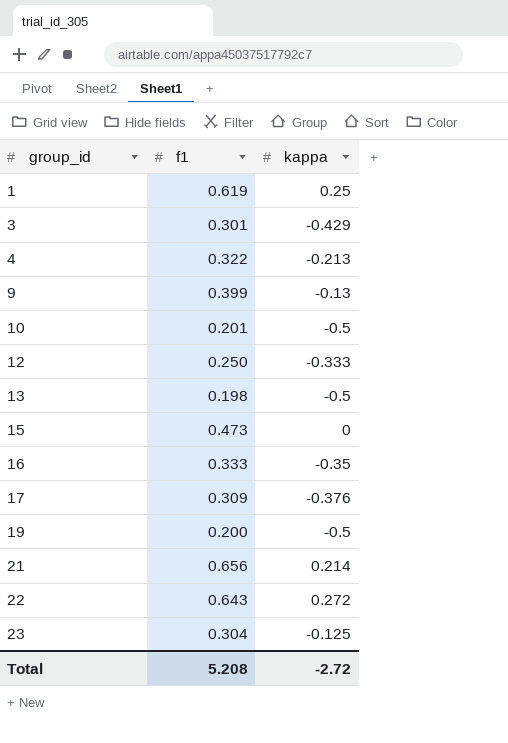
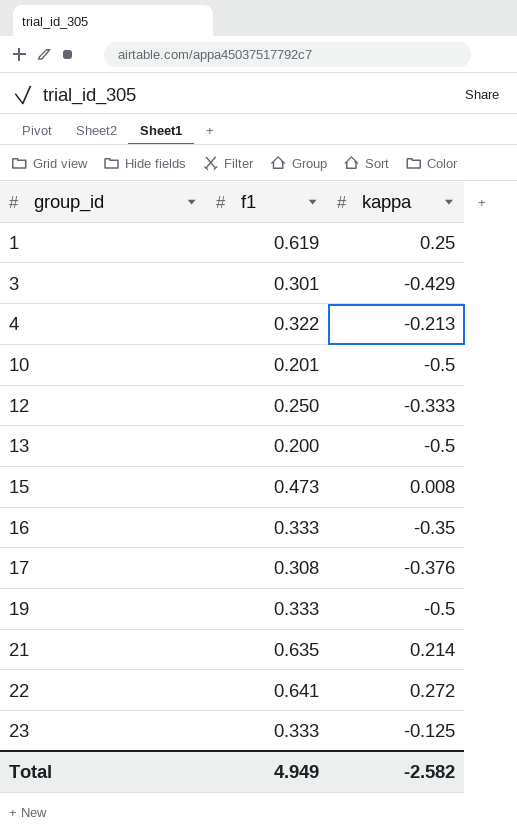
row 9: 0.399 | -0.13 -> none
13 | f1: 0.198 -> 0.200
15 | kappa: 0 -> 0.008
17 | f1: 0.309 -> 0.308
19 | f1: 0.200 -> 0.333
21 | f1: 0.656 -> 0.635
22 | f1: 0.643 -> 0.641
23 | f1: 0.304 -> 0.333
Total | f1: 5.208 -> 4.949
Total | kappa: -2.72 -> -2.582

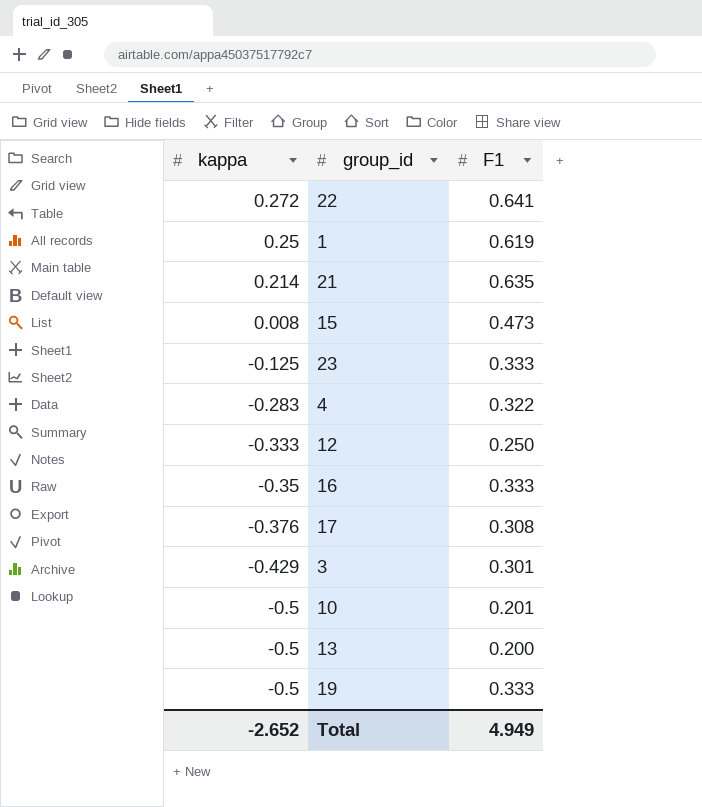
row order: group_id ascending -> kappa descending
column kappa | position: 3 -> 1
column name: f1 -> F1
4 | kappa: -0.213 -> -0.283
Total | kappa: -2.582 -> -2.652

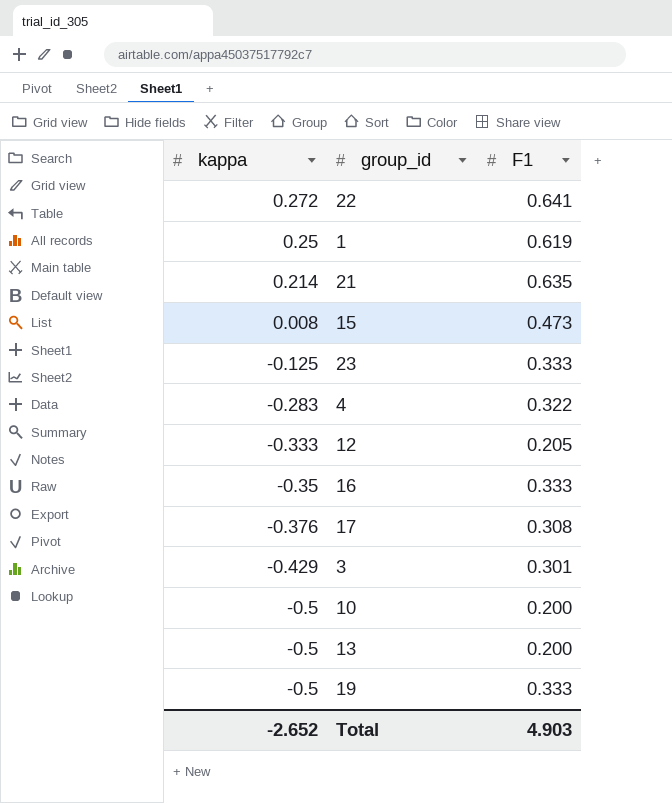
12 | F1: 0.250 -> 0.205
10 | F1: 0.201 -> 0.200
Total | F1: 4.949 -> 4.903

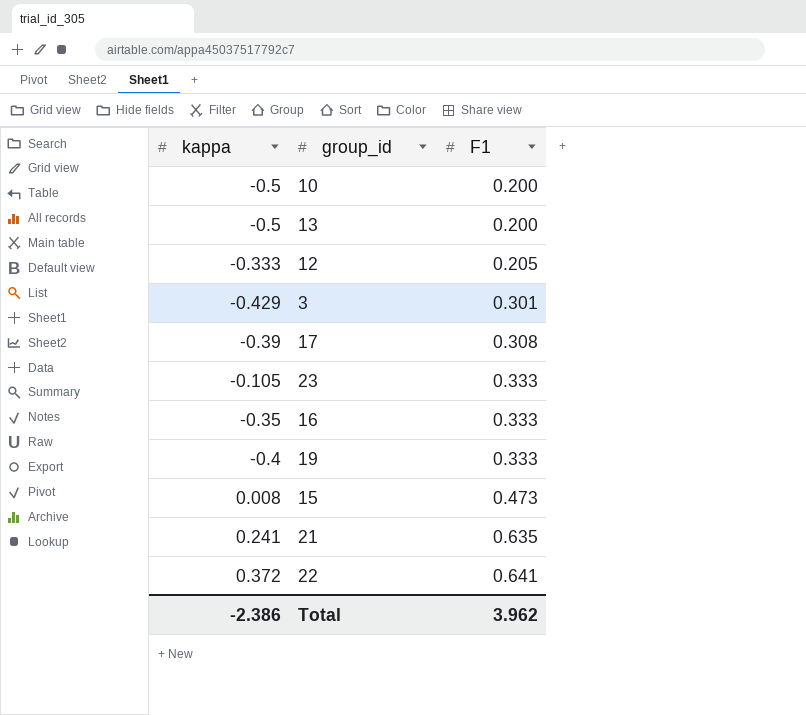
row order: kappa descending -> F1 ascending
row 1: 0.25 | 0.619 -> none
row 4: -0.283 | 0.322 -> none
17 | kappa: -0.376 -> -0.39
23 | kappa: -0.125 -> -0.105
19 | kappa: -0.5 -> -0.4
21 | kappa: 0.214 -> 0.241
22 | kappa: 0.272 -> 0.372
Total | kappa: -2.652 -> -2.386
Total | F1: 4.903 -> 3.962

